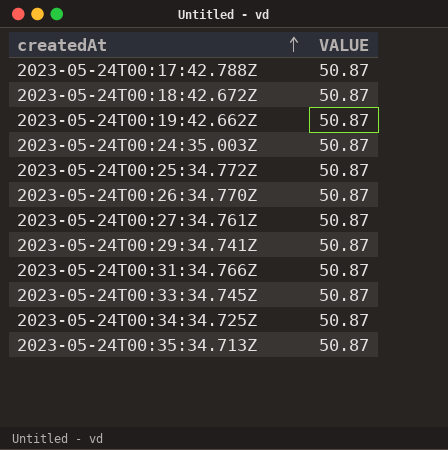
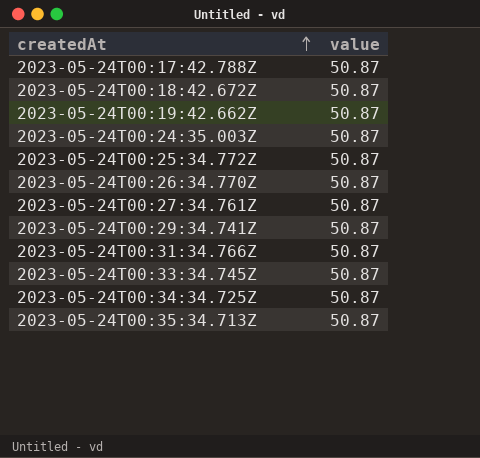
column name: VALUE -> value

